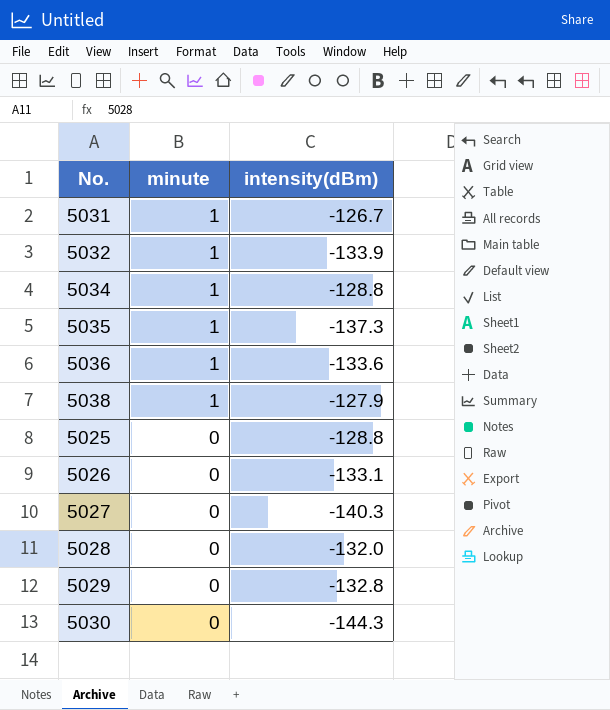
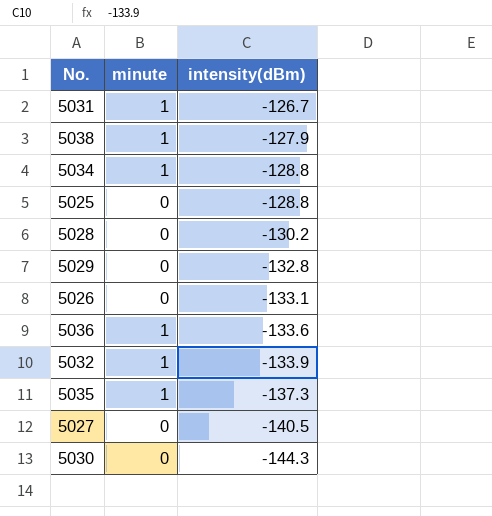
row order: minute descending -> intensity(dBm) descending
5028 | intensity(dBm): -132.0 -> -130.2
5027 | intensity(dBm): -140.3 -> -140.5

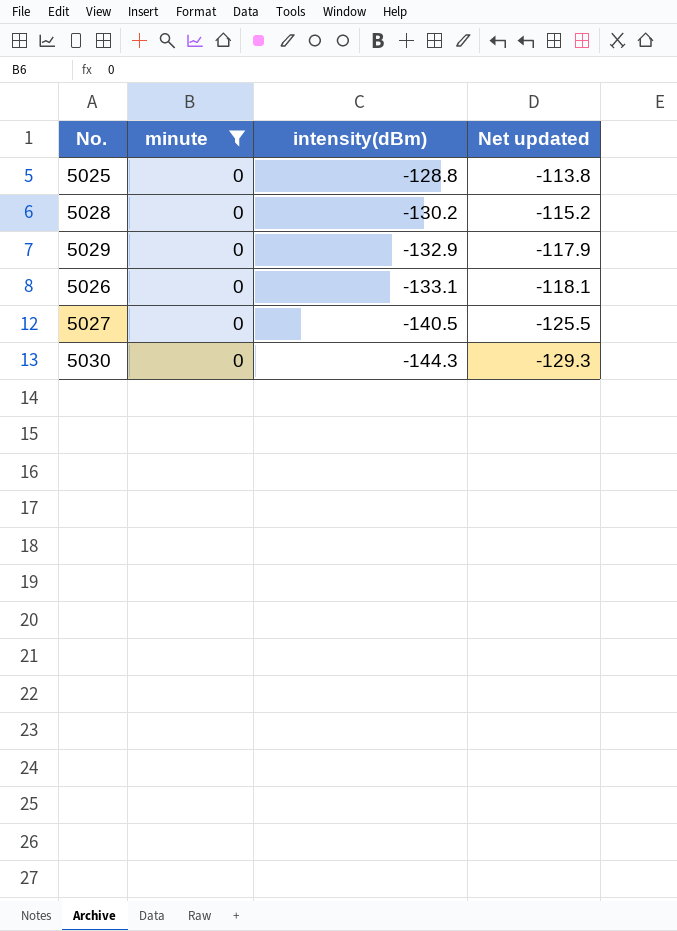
filter: none -> minute = 0
column Net updated | formula: none -> [intensity(dBm)] + 15
5029 | intensity(dBm): -132.8 -> -132.9

